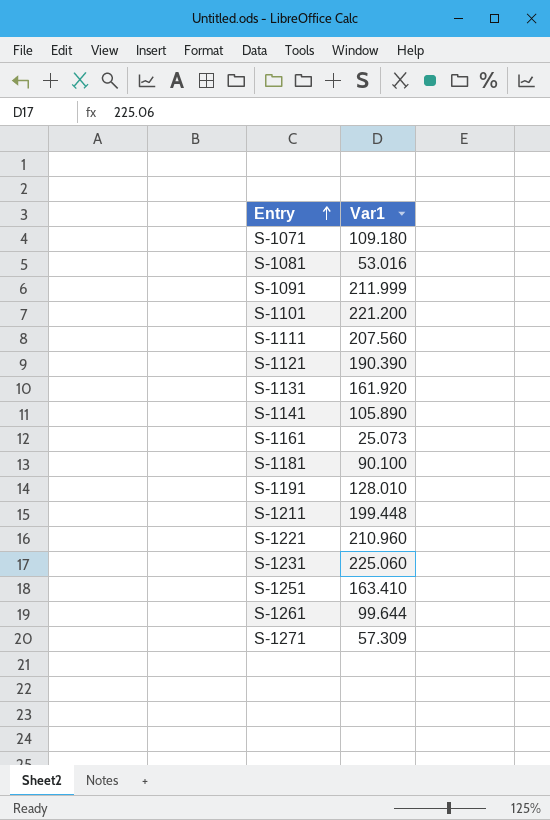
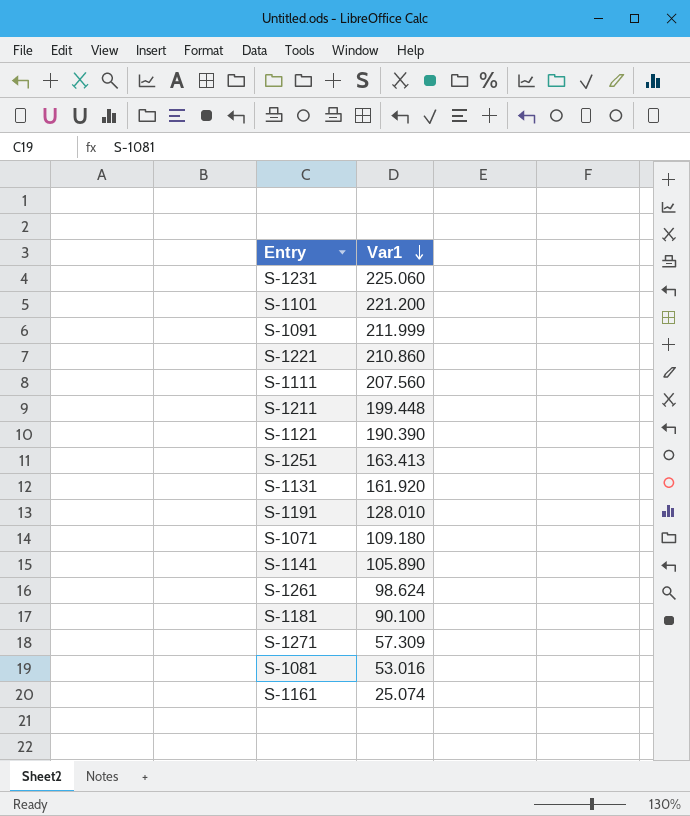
row order: Entry ascending -> Var1 descending
S-1221 | Var1: 210.960 -> 210.860
S-1251 | Var1: 163.410 -> 163.413
S-1261 | Var1: 99.644 -> 98.624
S-1161 | Var1: 25.073 -> 25.074

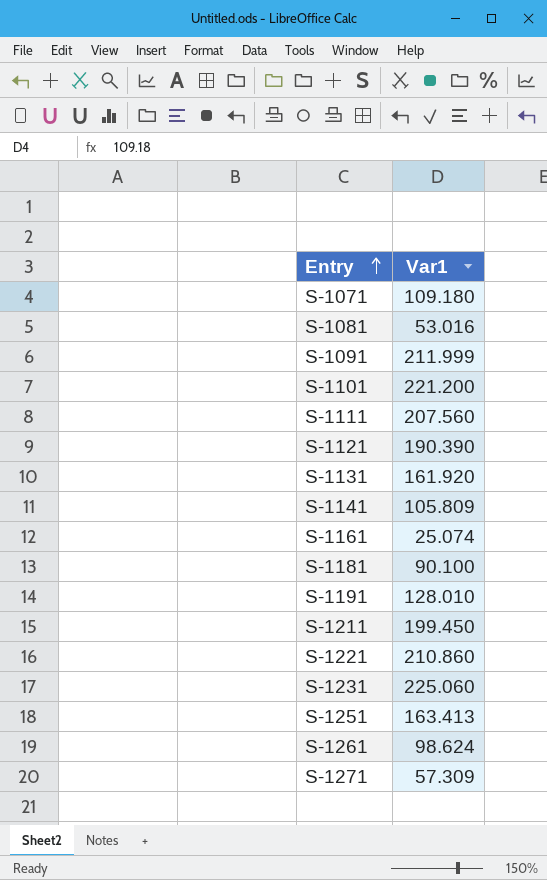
row order: Var1 descending -> Entry ascending
S-1141 | Var1: 105.890 -> 105.809
S-1211 | Var1: 199.448 -> 199.450

